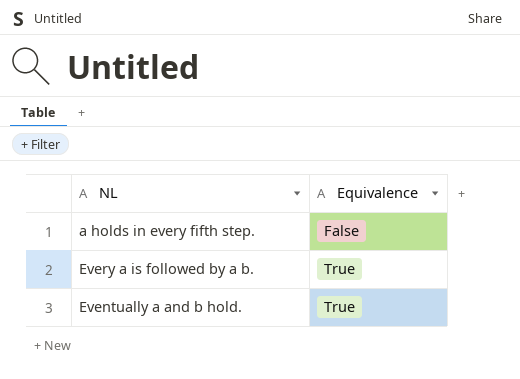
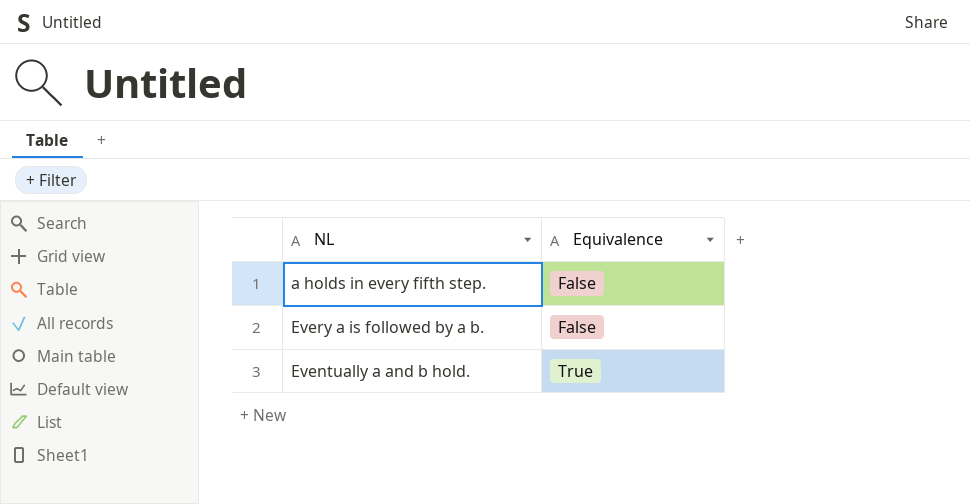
Every a is followed by a b. | Equivalence: True -> False

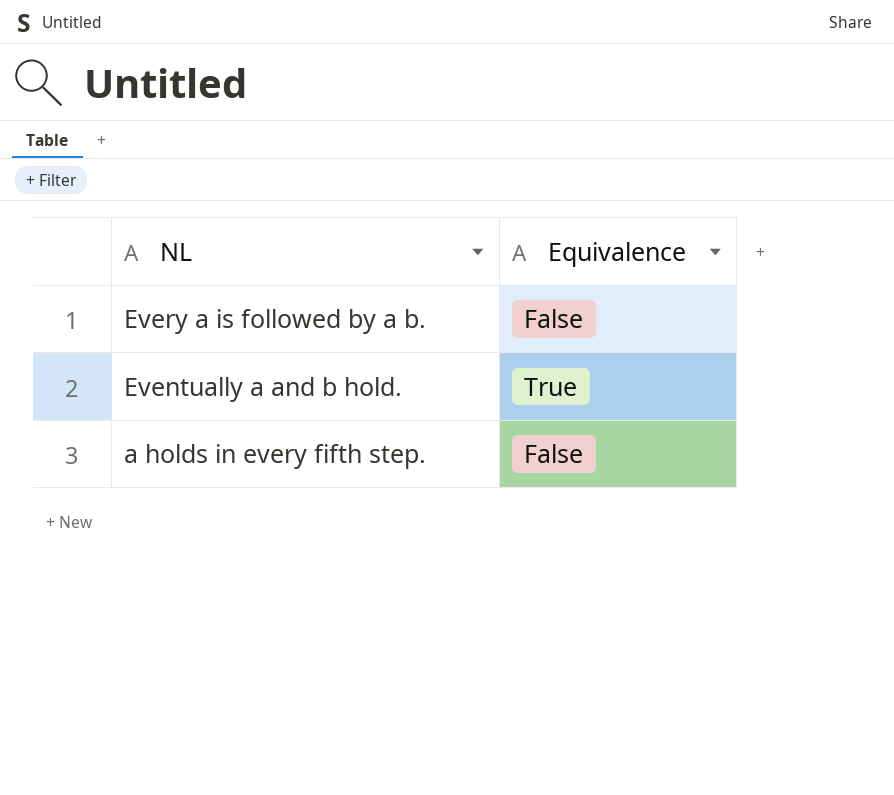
row order: Equivalence ascending -> NL descending

